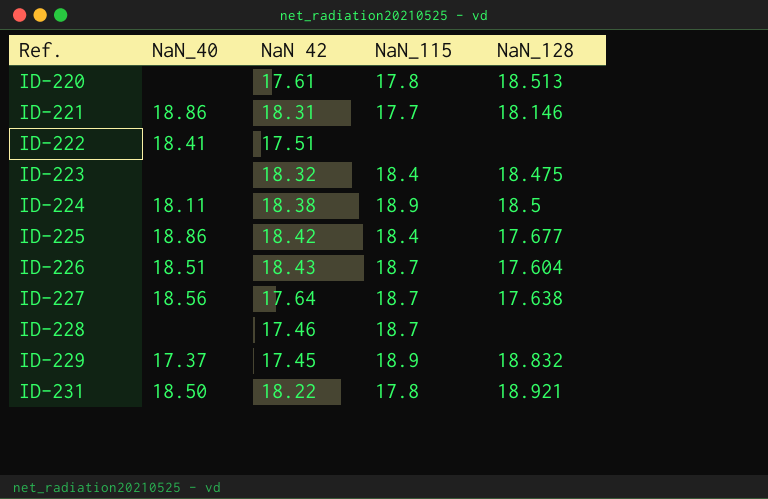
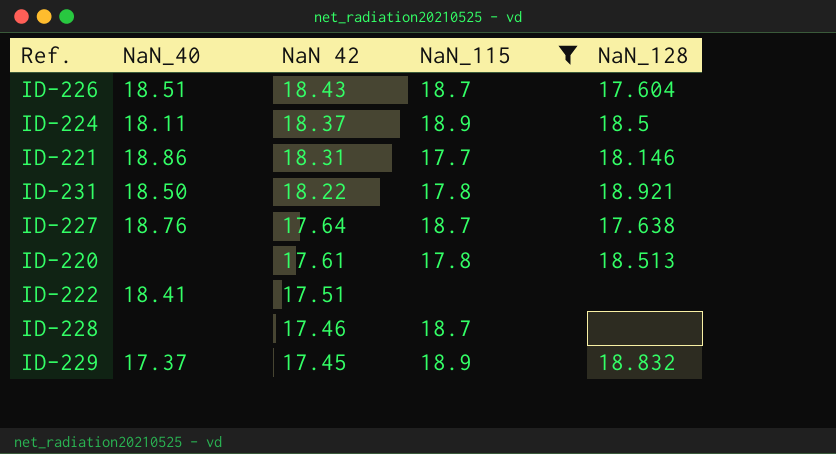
filter: none -> NaN_115 != 18.4
row order: Ref. ascending -> NaN 42 descending
ID-224 | NaN 42: 18.38 -> 18.37
ID-227 | NaN_40: 18.56 -> 18.76

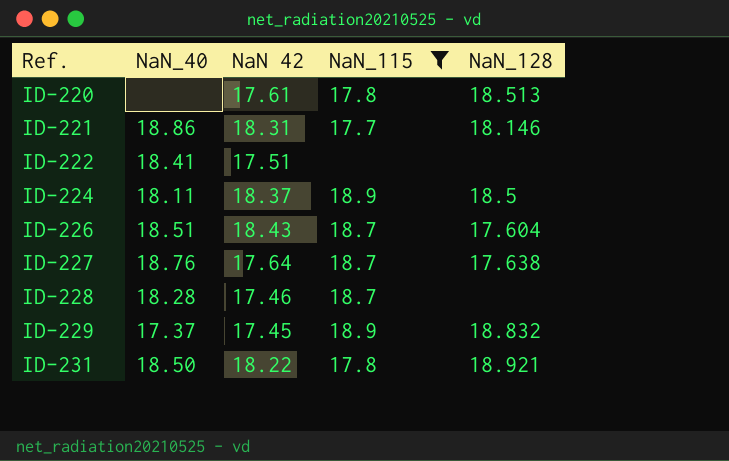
row order: NaN 42 descending -> Ref. ascending
ID-228 | NaN_40: none -> 18.28

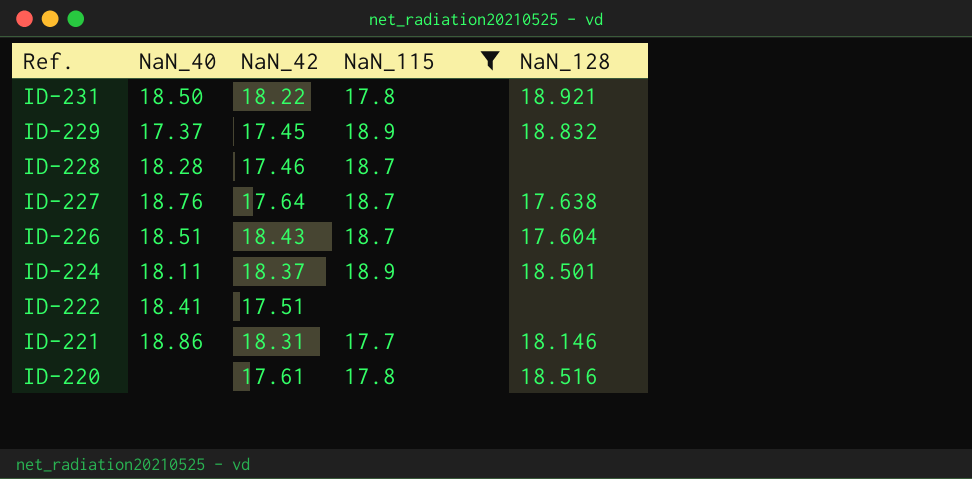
row order: Ref. ascending -> Ref. descending
column name: NaN 42 -> NaN_42
ID-224 | NaN_128: 18.5 -> 18.501
ID-220 | NaN_128: 18.513 -> 18.516

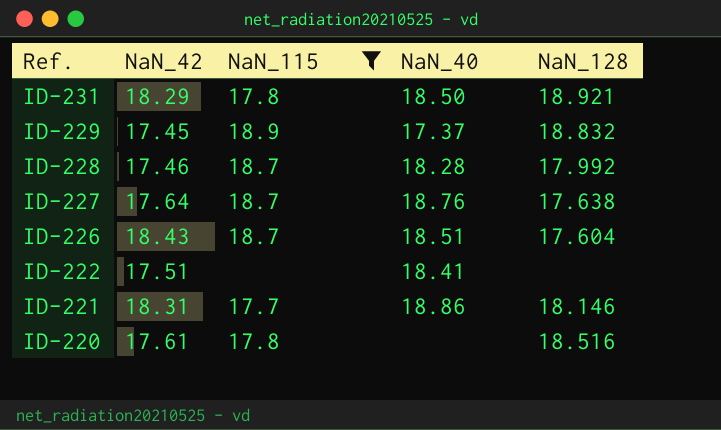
column NaN_40 | position: 2 -> 4
row ID-224: 18.11 | 18.37 | 18.9 | 18.501 -> none
ID-231 | NaN_42: 18.22 -> 18.29
ID-228 | NaN_128: none -> 17.992

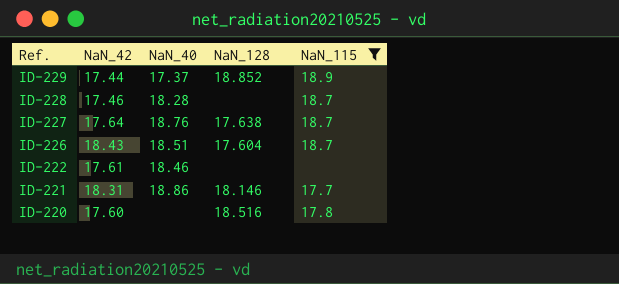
column NaN_115 | position: 3 -> 5
row ID-231: 18.29 | 17.8 | 18.50 | 18.921 -> none
ID-229 | NaN_42: 17.45 -> 17.44
ID-229 | NaN_128: 18.832 -> 18.852
ID-228 | NaN_128: 17.992 -> none
ID-222 | NaN_42: 17.51 -> 17.61
ID-222 | NaN_40: 18.41 -> 18.46
ID-220 | NaN_42: 17.61 -> 17.60

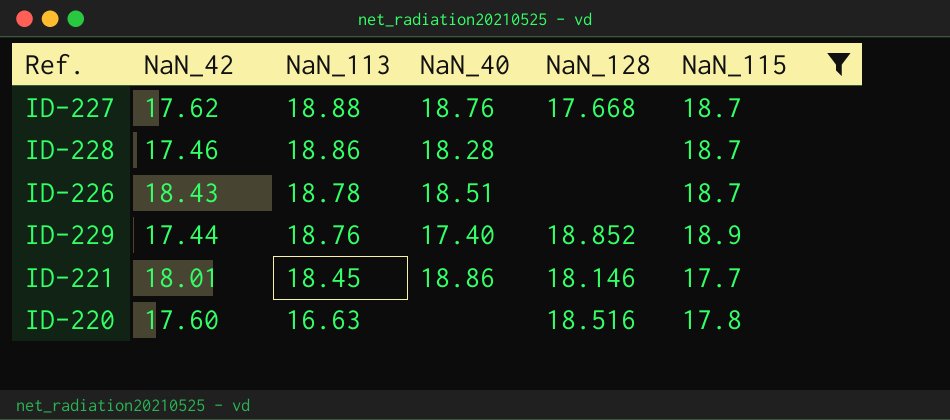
row order: Ref. descending -> NaN_113 descending
column NaN_113 | position: none -> 3
row ID-222: 17.61 | 18.46 | none | none -> none
ID-227 | NaN_42: 17.64 -> 17.62
ID-227 | NaN_128: 17.638 -> 17.668
ID-226 | NaN_128: 17.604 -> none
ID-229 | NaN_40: 17.37 -> 17.40
ID-221 | NaN_42: 18.31 -> 18.01

